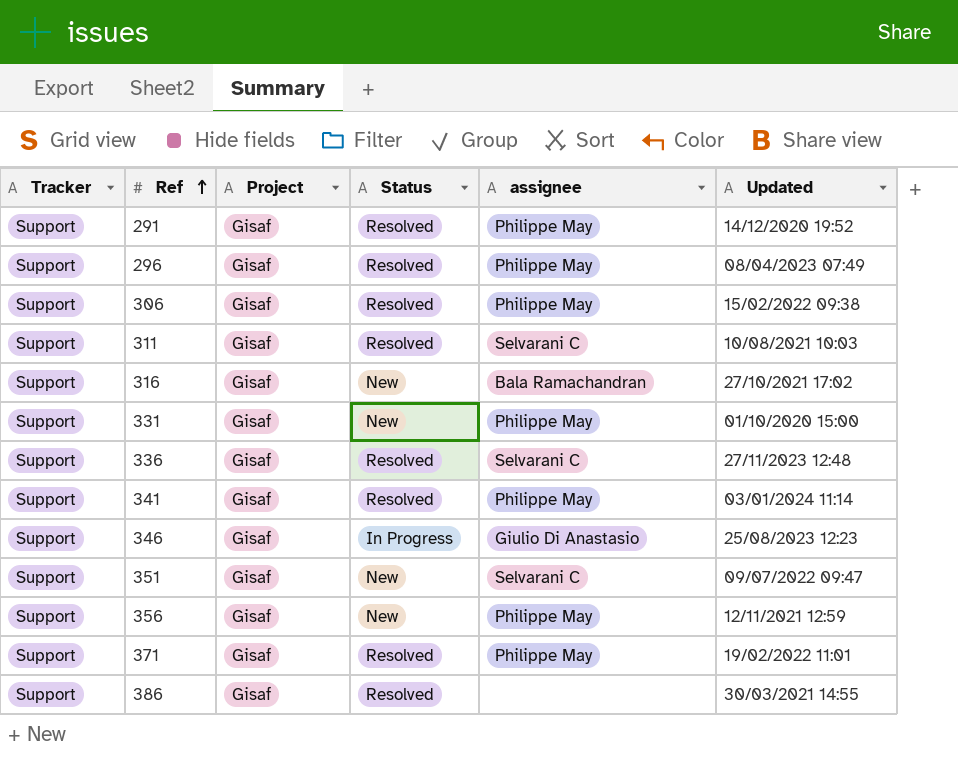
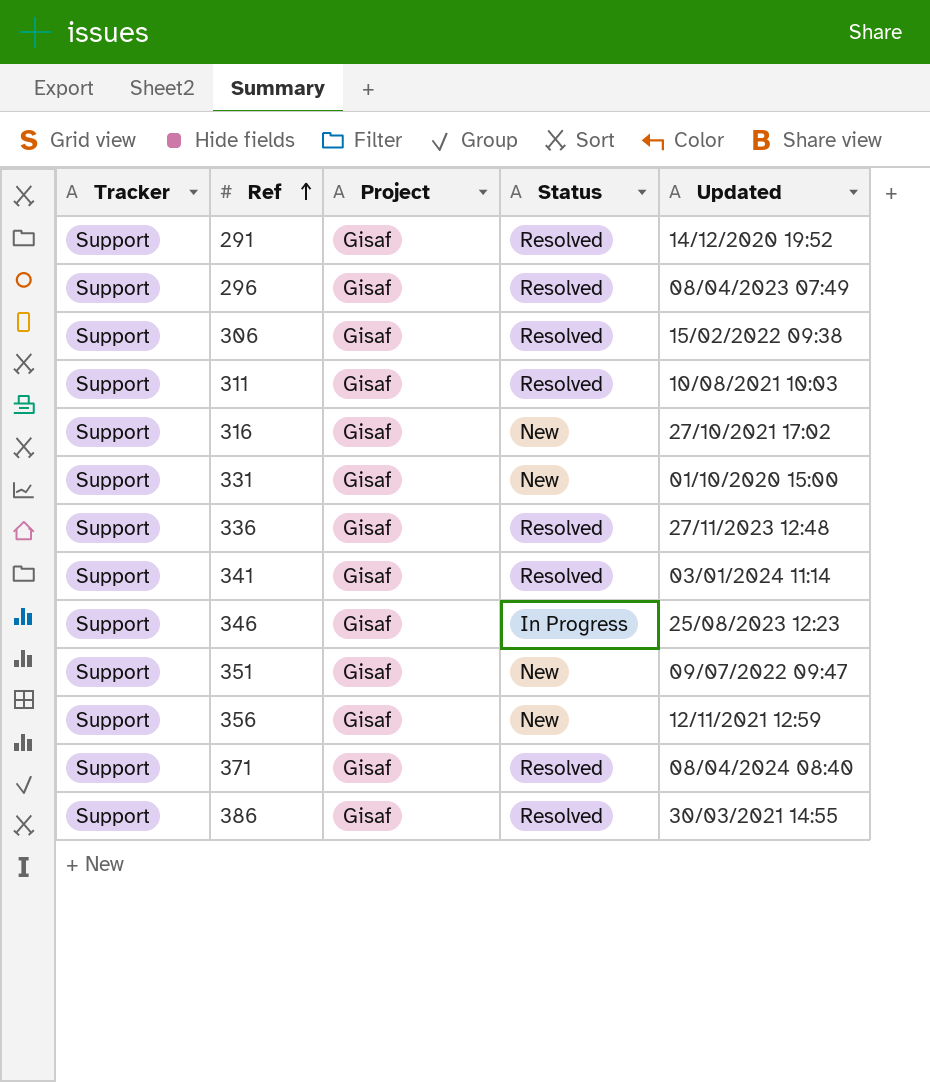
column assignee | position: 5 -> none
371 | Updated: 19/02/2022 11:01 -> 08/04/2024 08:40

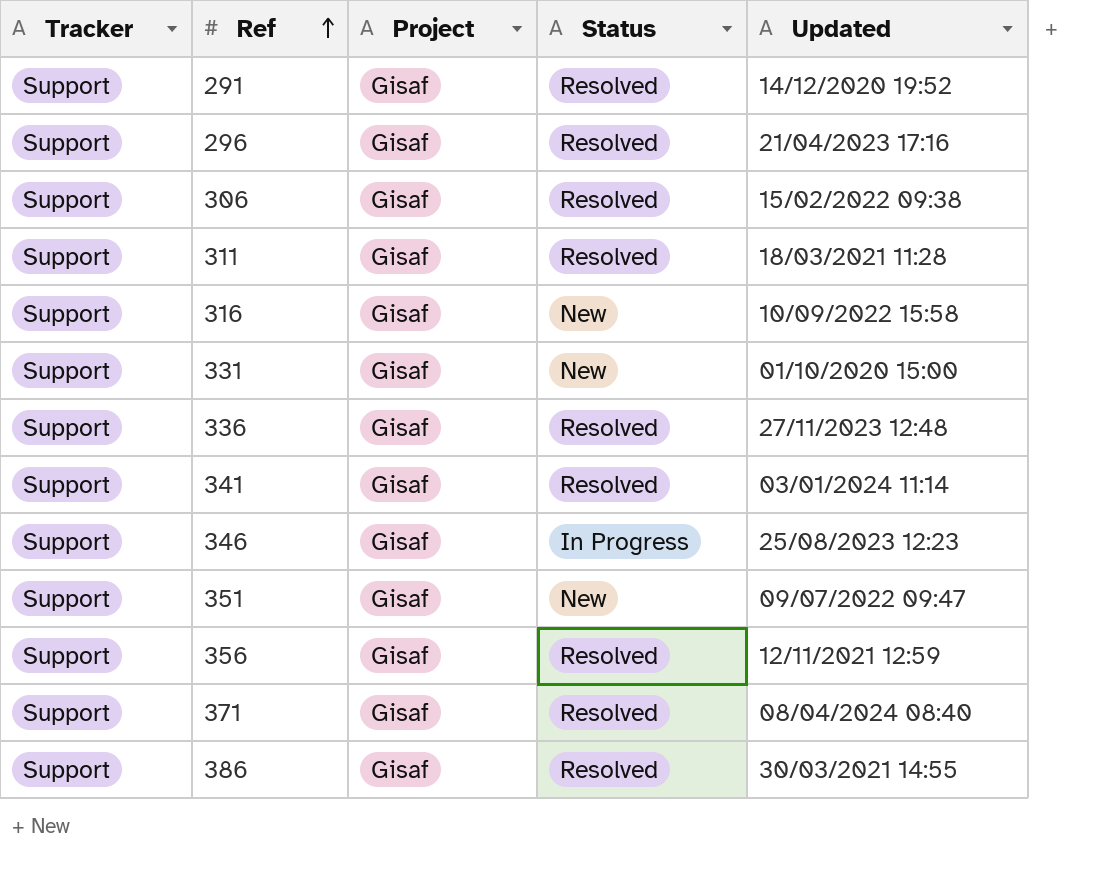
296 | Updated: 08/04/2023 07:49 -> 21/04/2023 17:16
311 | Updated: 10/08/2021 10:03 -> 18/03/2021 11:28
316 | Updated: 27/10/2021 17:02 -> 10/09/2022 15:58
356 | Status: New -> Resolved

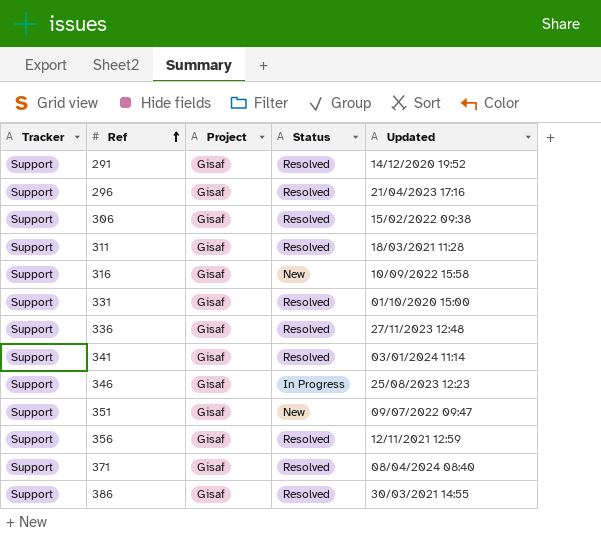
331 | Status: New -> Resolved

